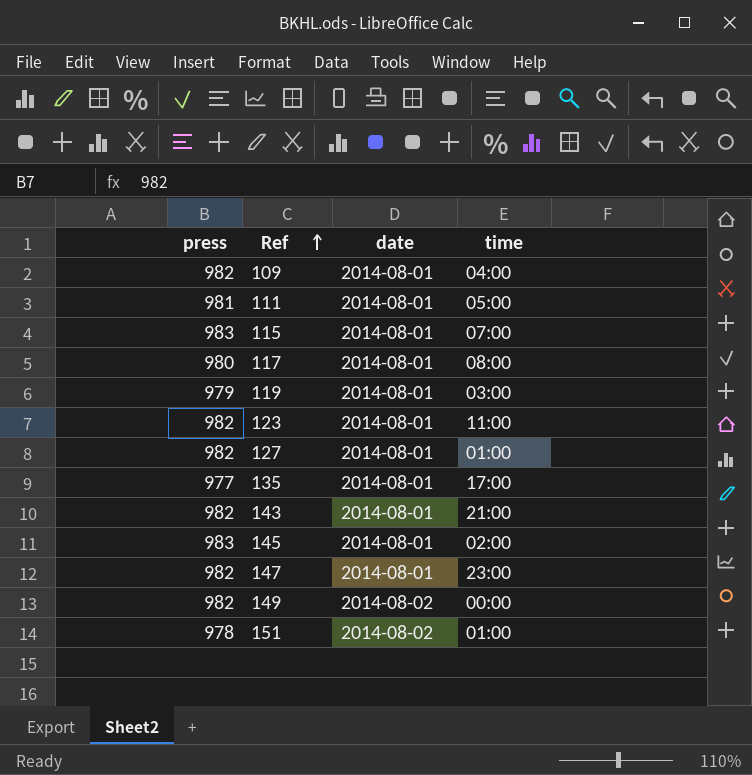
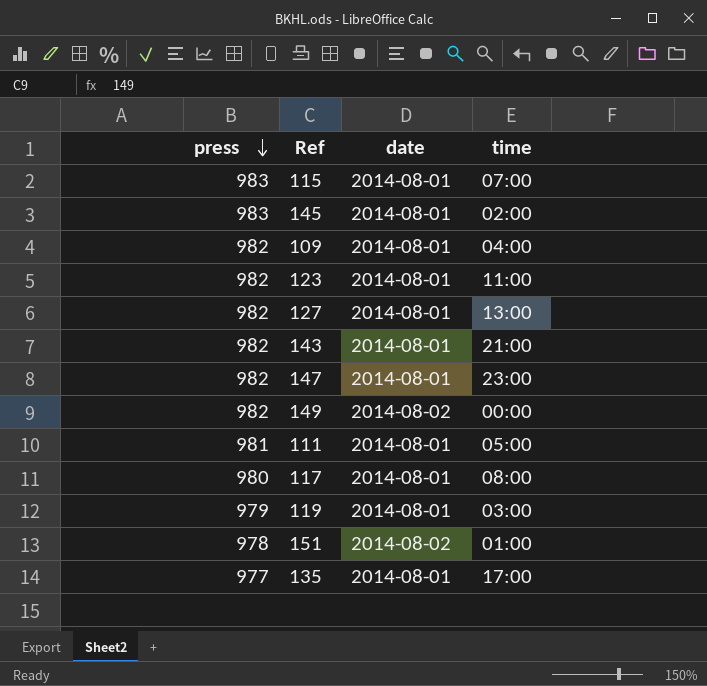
row order: Ref ascending -> press descending
127 | time: 01:00 -> 13:00

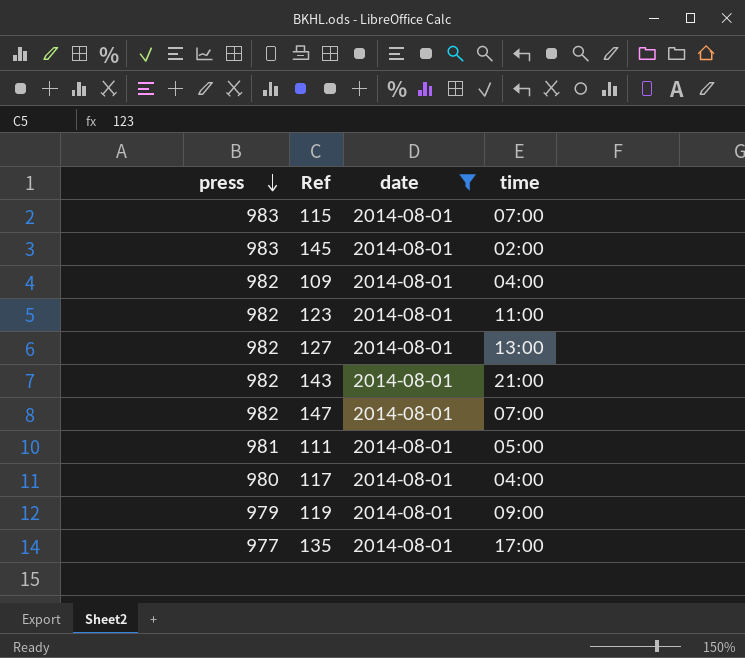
filter: none -> date = 2014-08-01
147 | time: 23:00 -> 07:00
117 | time: 08:00 -> 04:00
119 | time: 03:00 -> 09:00

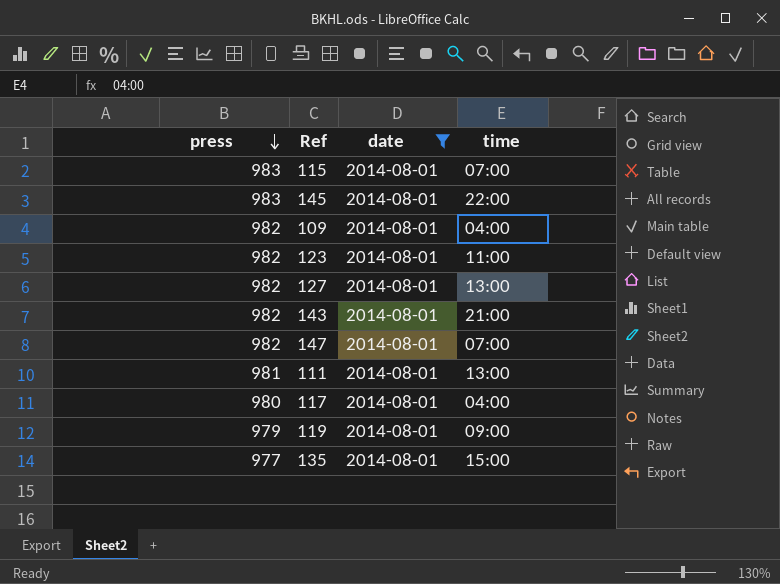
145 | time: 02:00 -> 22:00
111 | time: 05:00 -> 13:00
135 | time: 17:00 -> 15:00

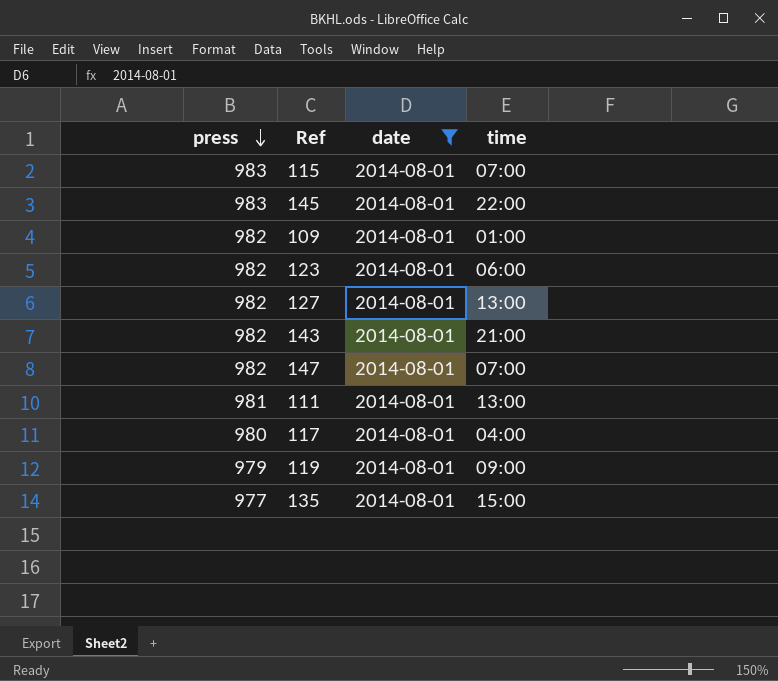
109 | time: 04:00 -> 01:00
123 | time: 11:00 -> 06:00

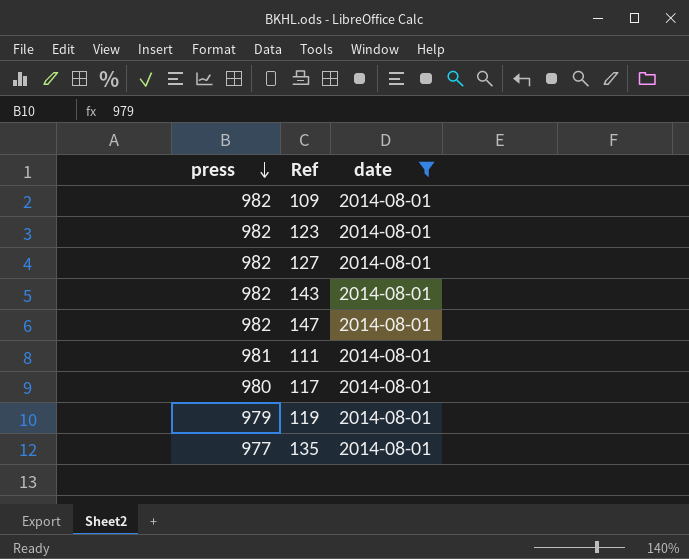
column time | position: 4 -> none
row 115: 983 | 2014-08-01 | 07:00 -> none
row 145: 983 | 2014-08-01 | 22:00 -> none

